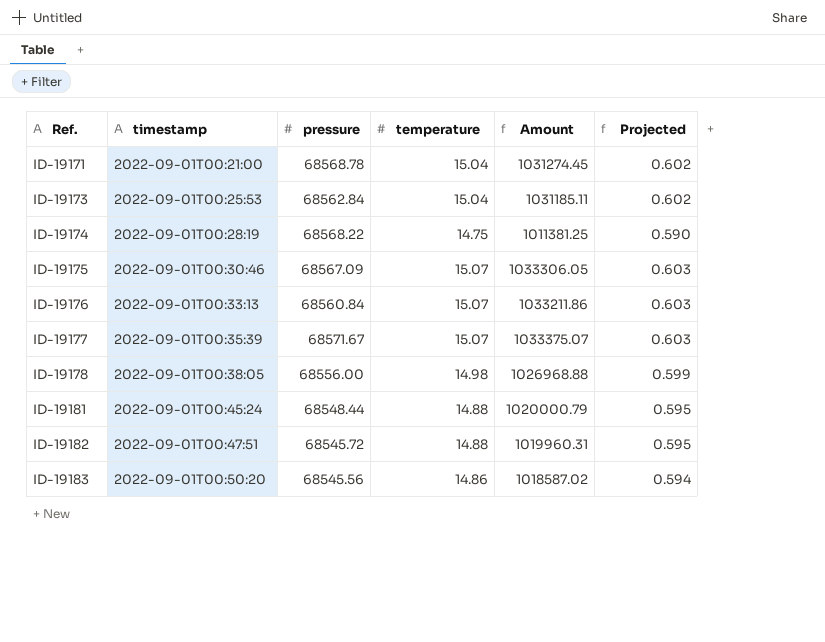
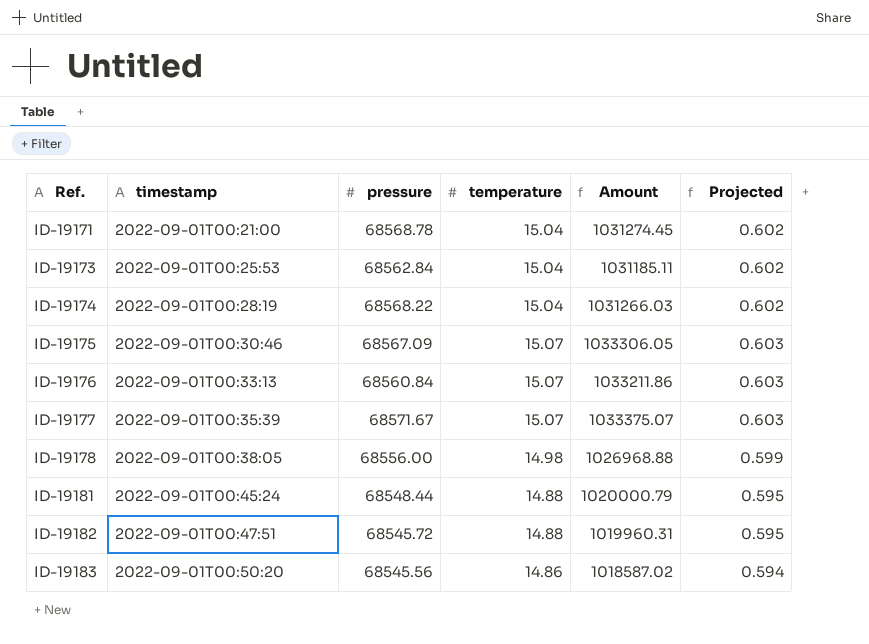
ID-19174 | temperature: 14.75 -> 15.04
ID-19174 | Amount: 1011381.25 -> 1031266.03
ID-19174 | Projected: 0.590 -> 0.602

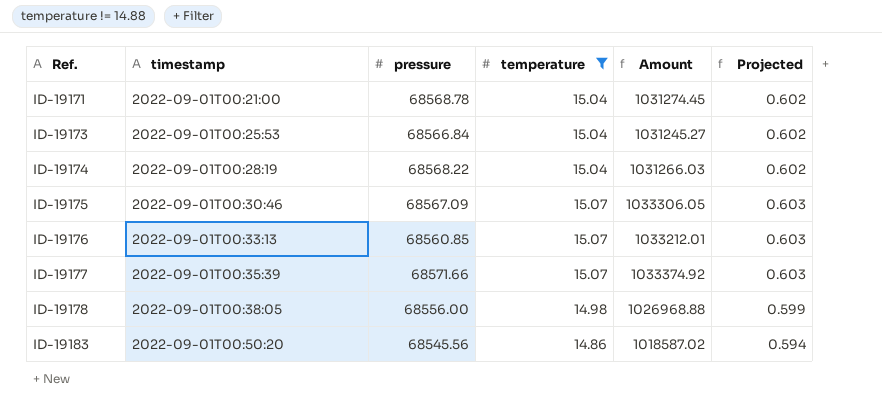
filter: none -> temperature != 14.88
ID-19173 | pressure: 68562.84 -> 68566.84
ID-19173 | Amount: 1031185.11 -> 1031245.27
ID-19176 | pressure: 68560.84 -> 68560.85
ID-19176 | Amount: 1033211.86 -> 1033212.01
ID-19177 | pressure: 68571.67 -> 68571.66
ID-19177 | Amount: 1033375.07 -> 1033374.92

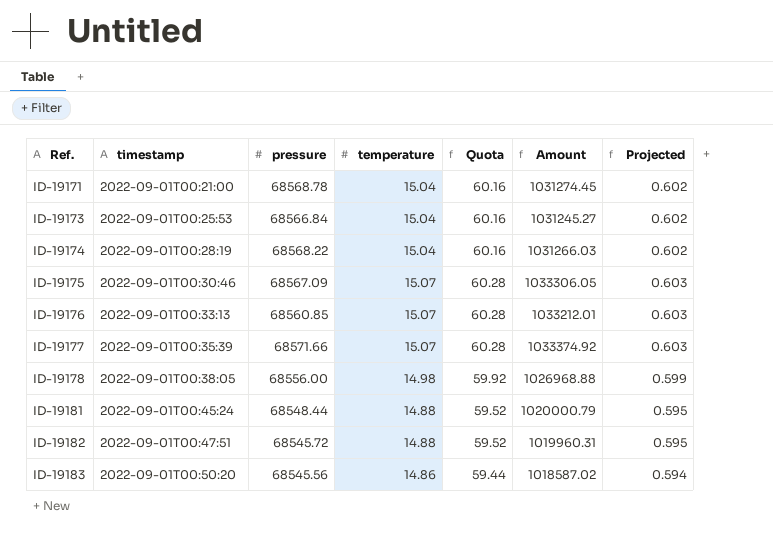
filter: temperature != 14.88 -> none
column Quota | formula: none -> [temperature] * 4

